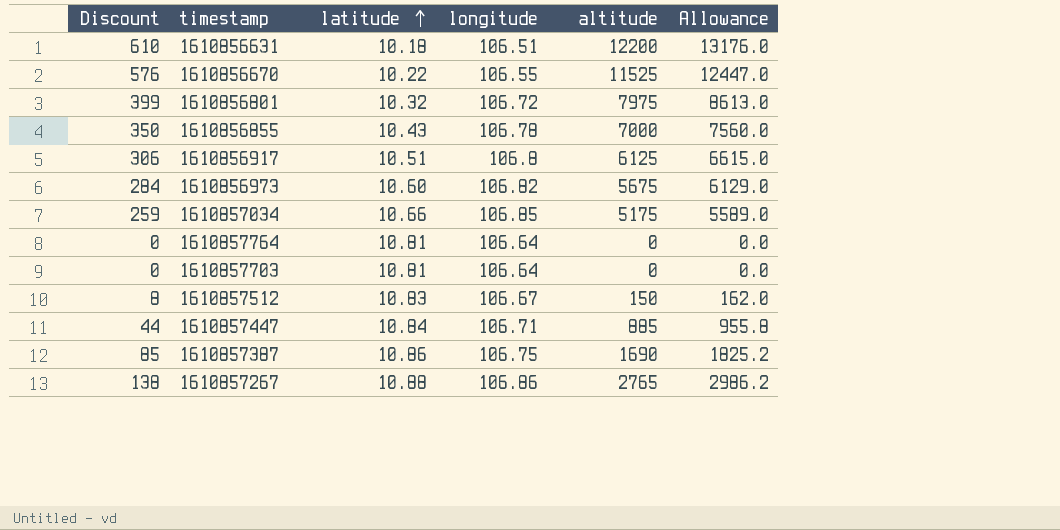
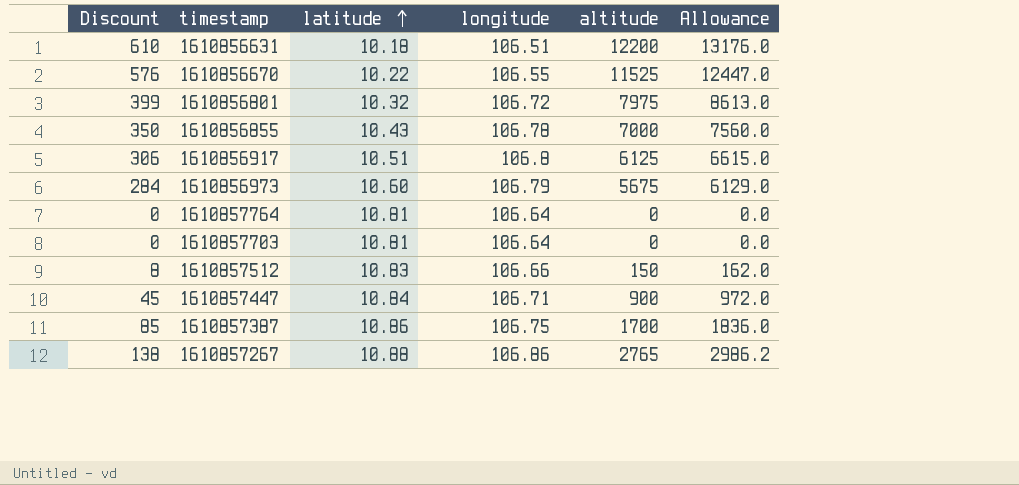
row 1610857034: 259 | 10.66 | 106.85 | 5175 | 5589.0 -> none
1610856973 | longitude: 106.82 -> 106.79
1610857512 | longitude: 106.67 -> 106.66
1610857447 | Discount: 44 -> 45
1610857447 | altitude: 885 -> 900
1610857447 | Allowance: 955.8 -> 972.0
1610857387 | altitude: 1690 -> 1700
1610857387 | Allowance: 1825.2 -> 1836.0

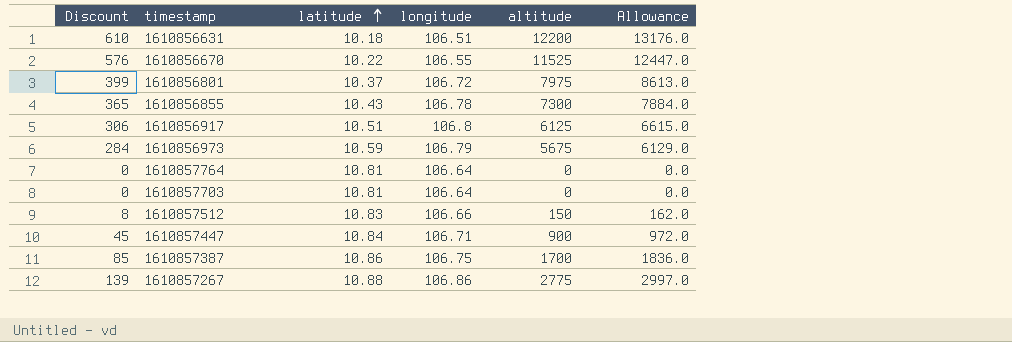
1610856801 | latitude: 10.32 -> 10.37
1610856855 | Discount: 350 -> 365
1610856855 | altitude: 7000 -> 7300
1610856855 | Allowance: 7560.0 -> 7884.0
1610856973 | latitude: 10.60 -> 10.59
1610857267 | Discount: 138 -> 139
1610857267 | altitude: 2765 -> 2775
1610857267 | Allowance: 2986.2 -> 2997.0

